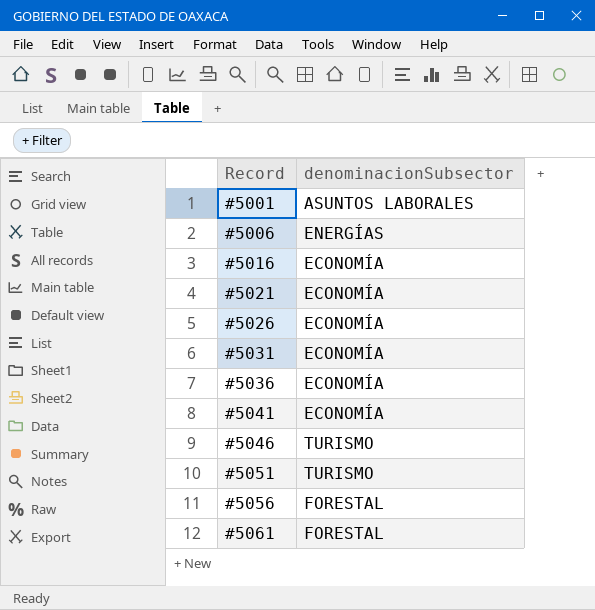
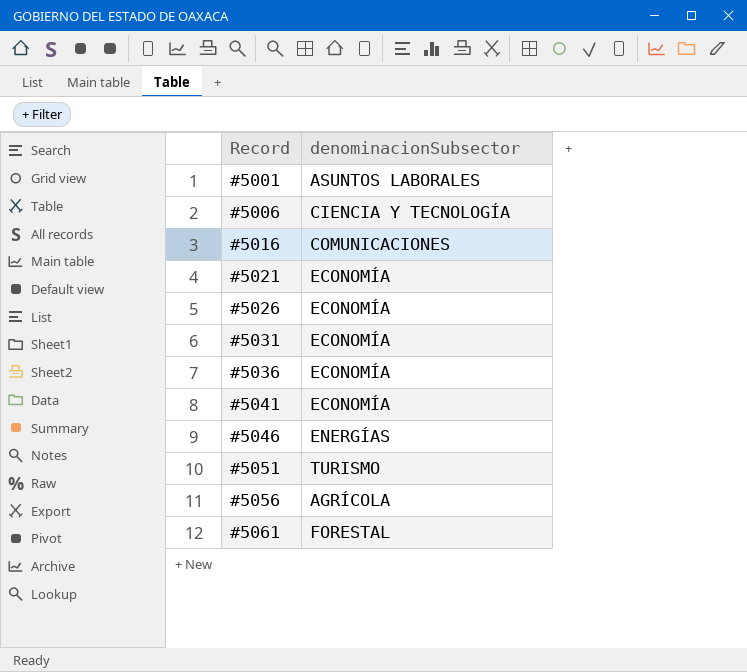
#5006 | denominacionSubsector: ENERGÍAS -> CIENCIA Y TECNOLOGÍA
#5016 | denominacionSubsector: ECONOMÍA -> COMUNICACIONES
#5046 | denominacionSubsector: TURISMO -> ENERGÍAS
#5056 | denominacionSubsector: FORESTAL -> AGRÍCOLA

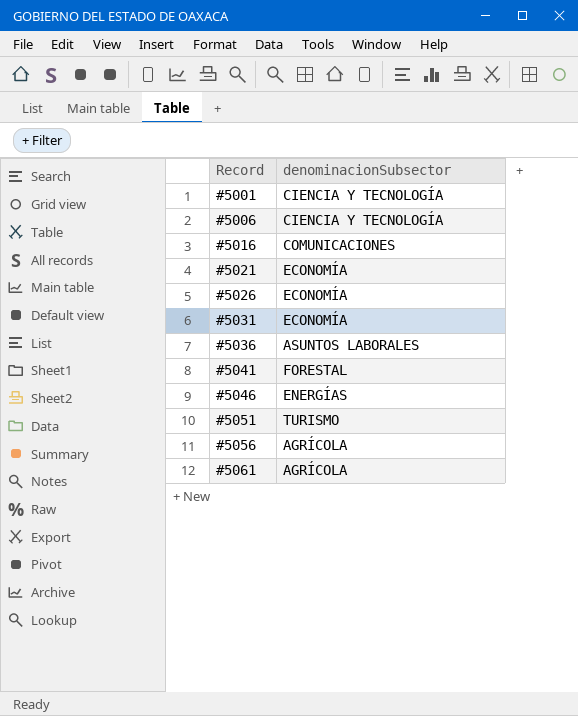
#5001 | denominacionSubsector: ASUNTOS LABORALES -> CIENCIA Y TECNOLOGÍA
#5036 | denominacionSubsector: ECONOMÍA -> ASUNTOS LABORALES
#5041 | denominacionSubsector: ECONOMÍA -> FORESTAL
#5061 | denominacionSubsector: FORESTAL -> AGRÍCOLA

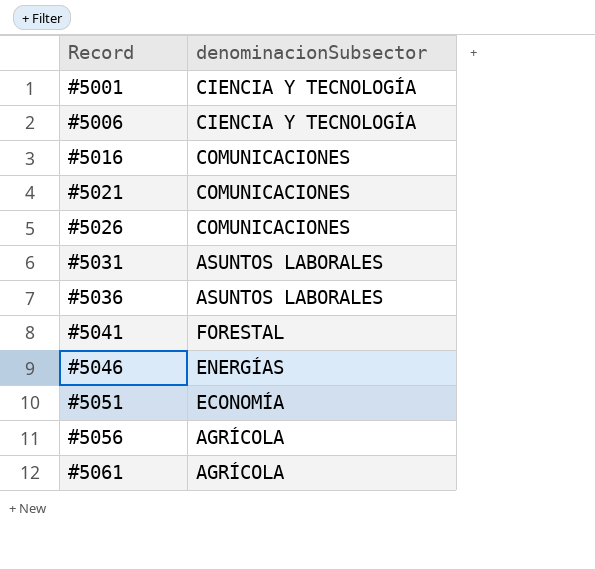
#5021 | denominacionSubsector: ECONOMÍA -> COMUNICACIONES
#5026 | denominacionSubsector: ECONOMÍA -> COMUNICACIONES
#5031 | denominacionSubsector: ECONOMÍA -> ASUNTOS LABORALES
#5051 | denominacionSubsector: TURISMO -> ECONOMÍA

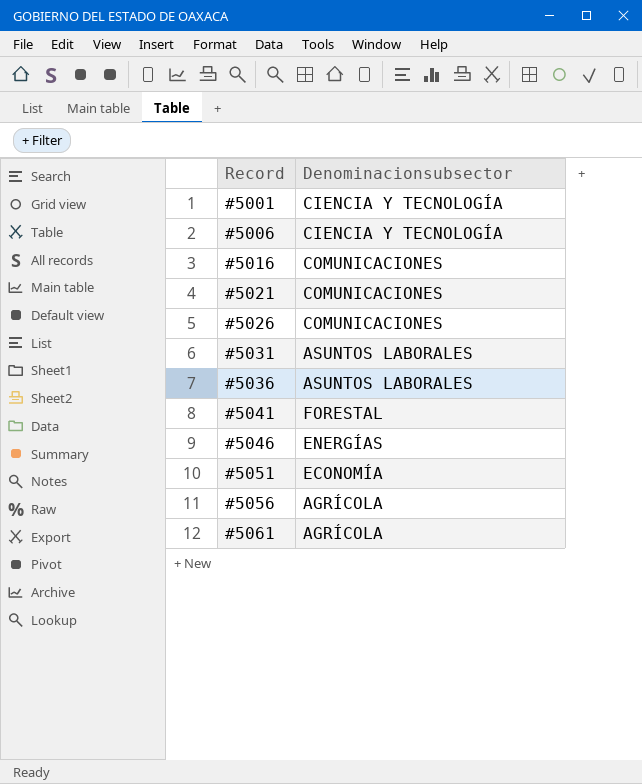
column name: denominacionSubsector -> Denominacionsubsector

